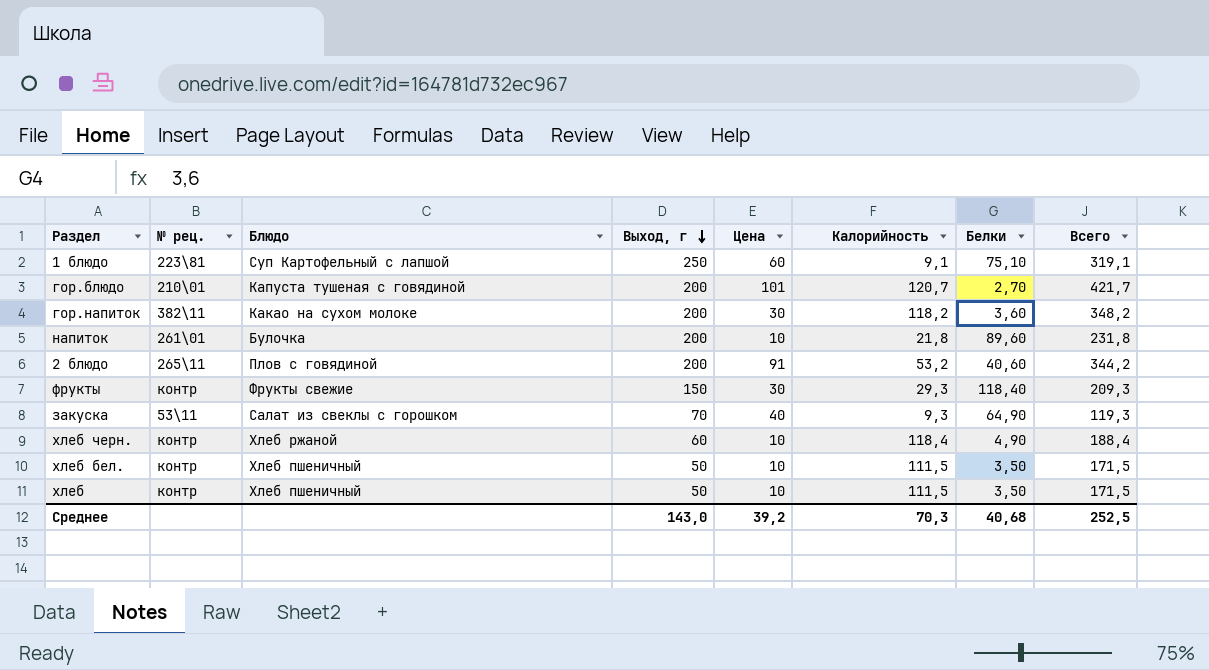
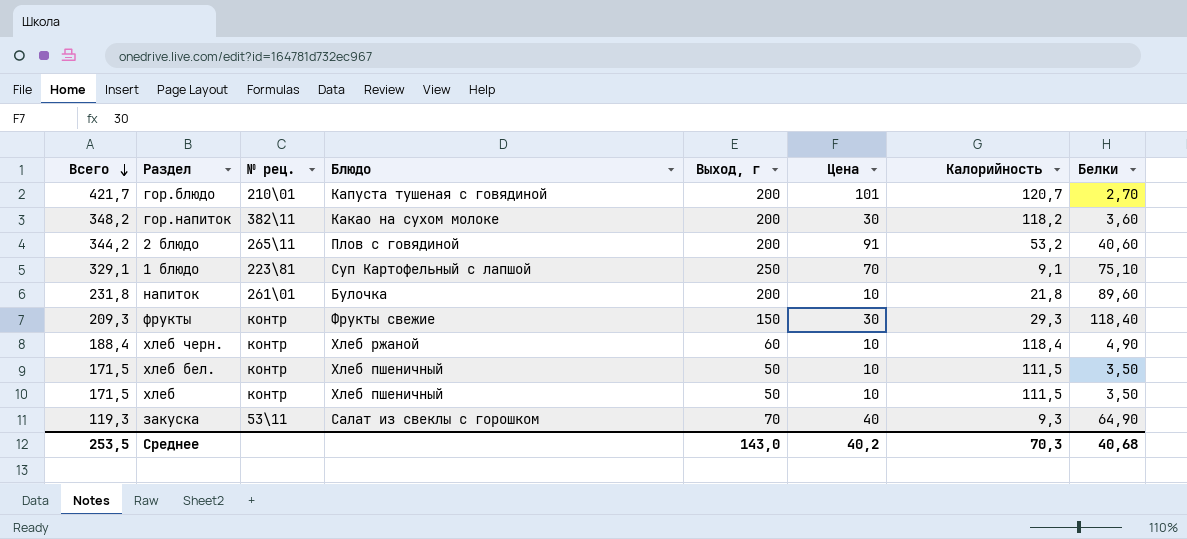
row order: Выход, г descending -> Всего descending
column Всего | position: 8 -> 1
1 блюдо | Всего: 319,1 -> 329,1
1 блюдо | Цена: 60 -> 70
Среднее | Всего: 252,5 -> 253,5
Среднее | Цена: 39,2 -> 40,2

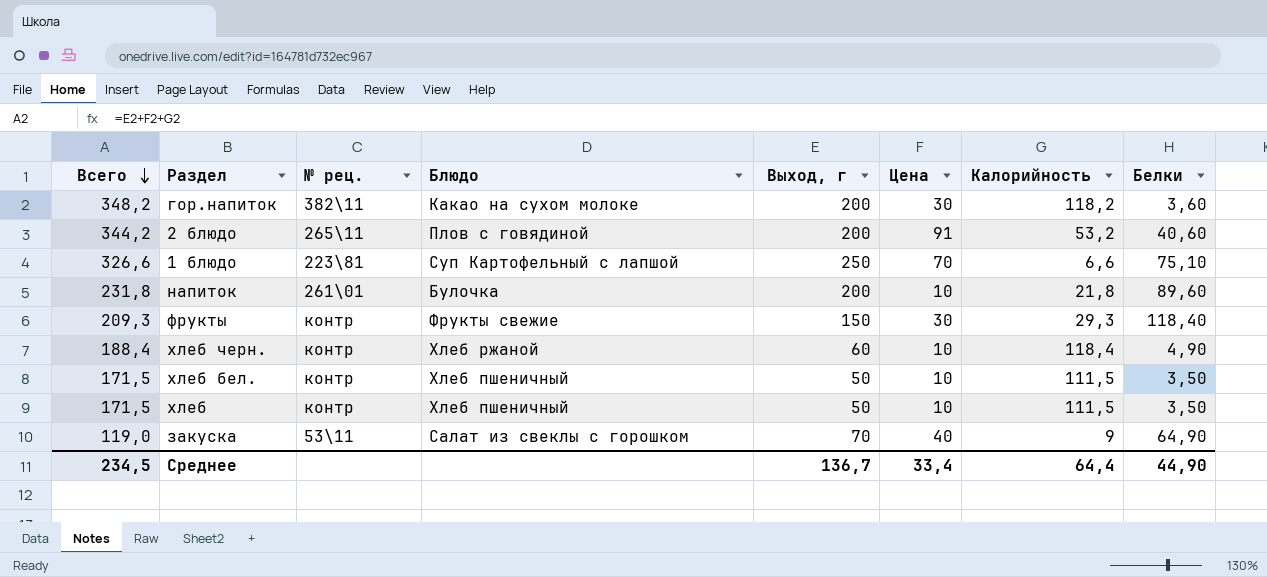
row гор.блюдо: 421,7 | 210\01 | Капуста тушеная с говядиной | 200 | 101 | 120,7 | 2,70 -> none
1 блюдо | Всего: 329,1 -> 326,6
1 блюдо | Калорийность: 9,1 -> 6,6
закуска | Всего: 119,3 -> 119,0
закуска | Калорийность: 9,3 -> 9
Среднее | Всего: 253,5 -> 234,5
Среднее | Выход, г: 143,0 -> 136,7
Среднее | Цена: 40,2 -> 33,4
Среднее | Калорийность: 70,3 -> 64,4
Среднее | Белки: 40,68 -> 44,90

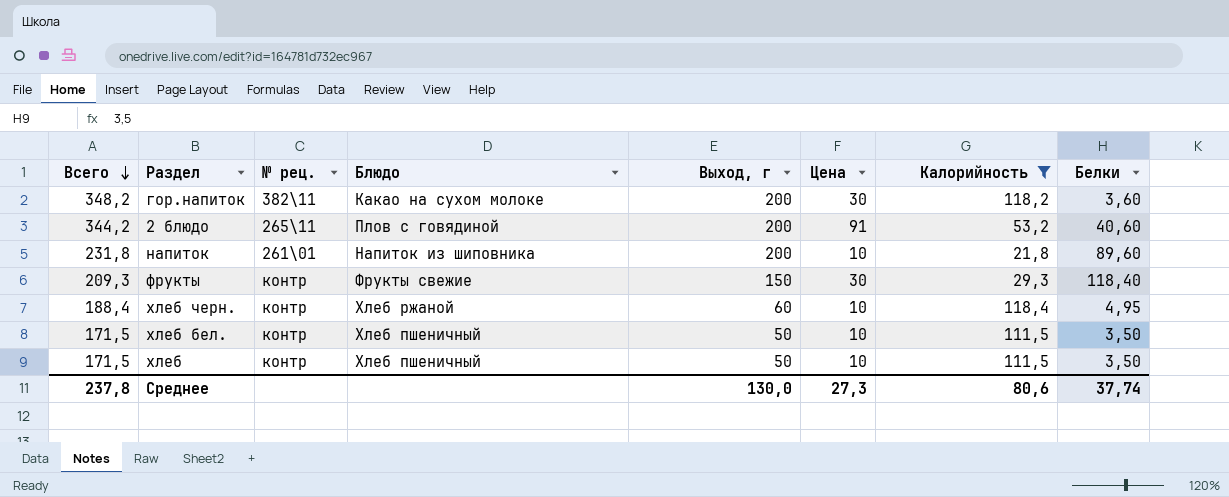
filter: none -> Калорийность >= 21,8
напиток | Блюдо: Булочка -> Напиток из шиповника
хлеб черн. | Белки: 4,90 -> 4,95
Среднее | Всего: 234,5 -> 237,8
Среднее | Выход, г: 136,7 -> 130,0
Среднее | Цена: 33,4 -> 27,3
Среднее | Калорийность: 64,4 -> 80,6
Среднее | Белки: 44,90 -> 37,74

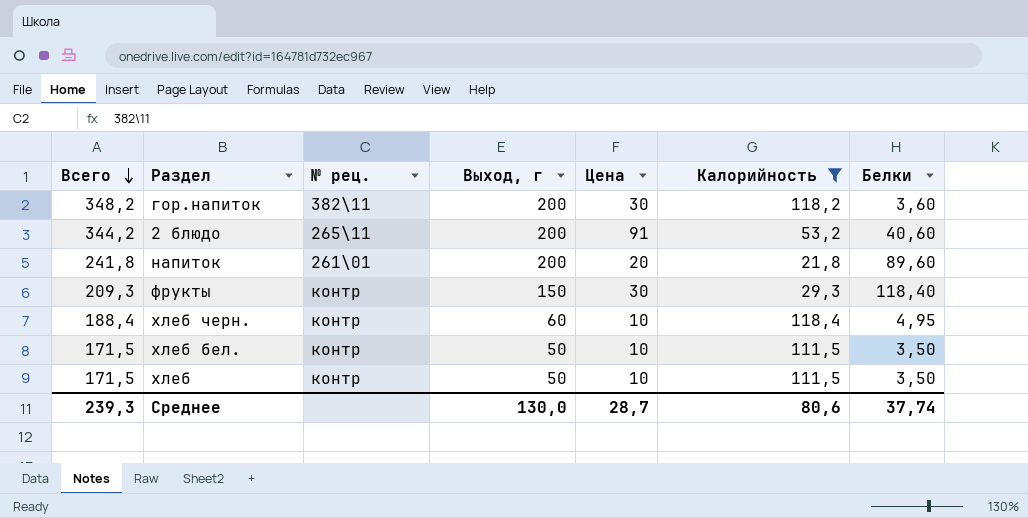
column Блюдо | position: 4 -> none
напиток | Всего: 231,8 -> 241,8
напиток | Цена: 10 -> 20
Среднее | Всего: 237,8 -> 239,3
Среднее | Цена: 27,3 -> 28,7

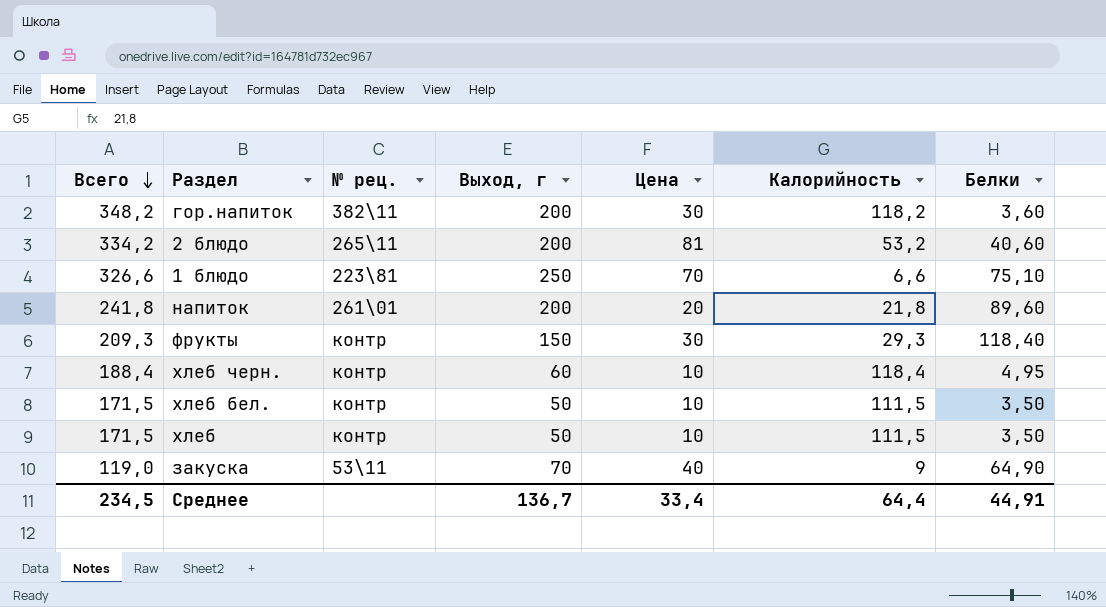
filter: Калорийность >= 21,8 -> none
2 блюдо | Всего: 344,2 -> 334,2
2 блюдо | Цена: 91 -> 81
Среднее | Всего: 239,3 -> 234,5
Среднее | Выход, г: 130,0 -> 136,7
Среднее | Цена: 28,7 -> 33,4
Среднее | Калорийность: 80,6 -> 64,4
Среднее | Белки: 37,74 -> 44,91

